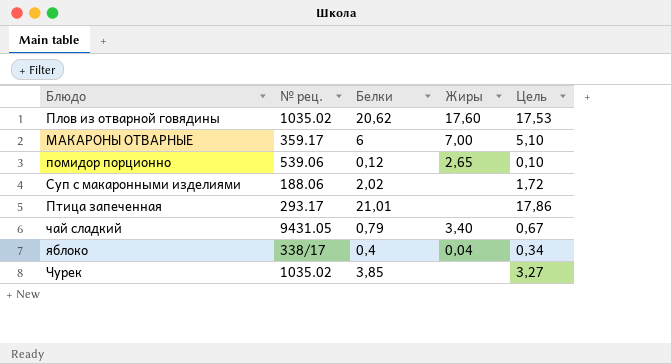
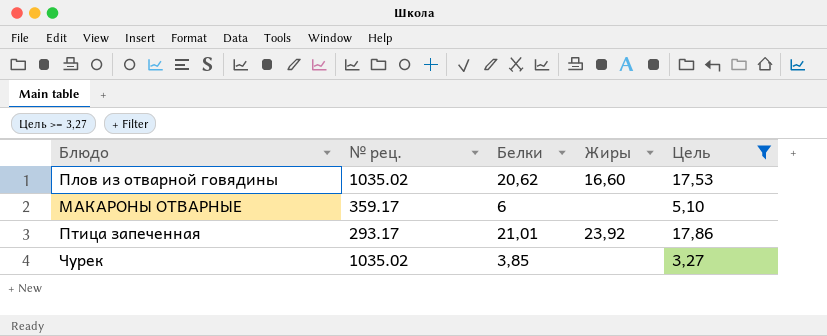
filter: none -> Цель >= 3,27
Плов из отварной говядины | Жиры: 17,60 -> 16,60
МАКАРОНЫ ОТВАРНЫЕ | Жиры: 7,00 -> none
Птица запеченная | Жиры: none -> 23,92

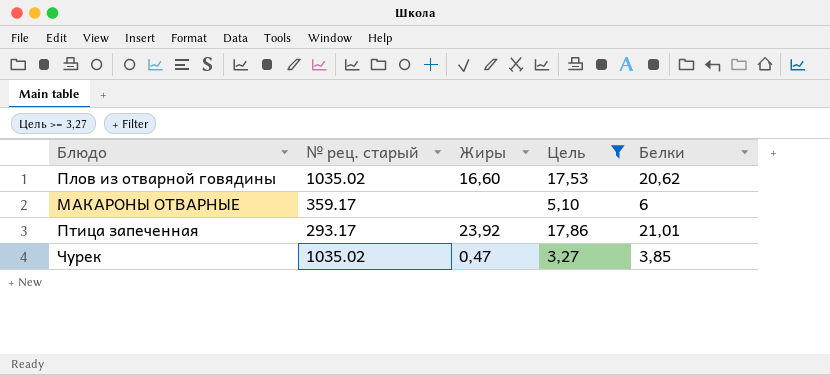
column name: № рец. -> № рец. старый
column Белки | position: 3 -> 5
Чурек | Жиры: none -> 0,47

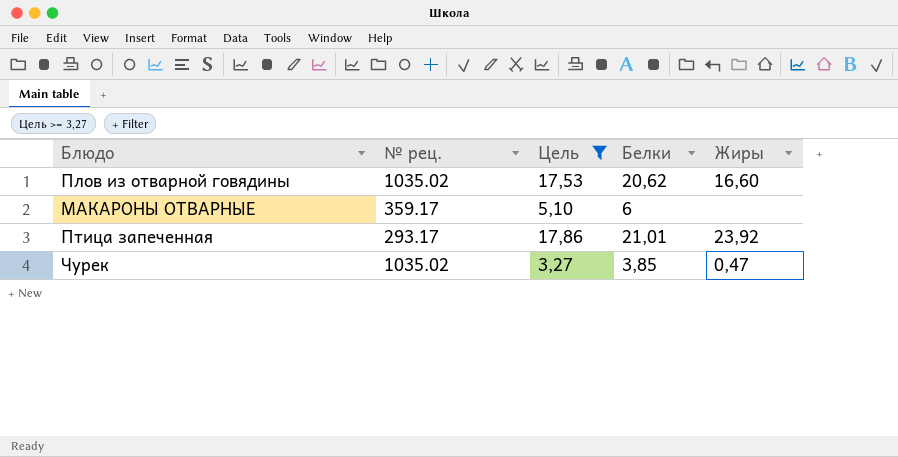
column name: № рец. старый -> № рец.
column Жиры | position: 3 -> 5

